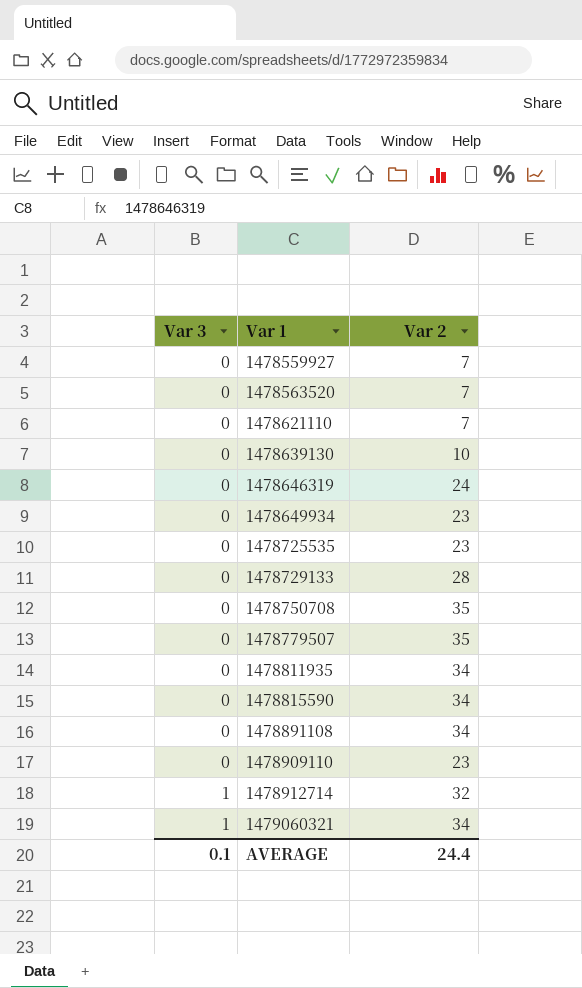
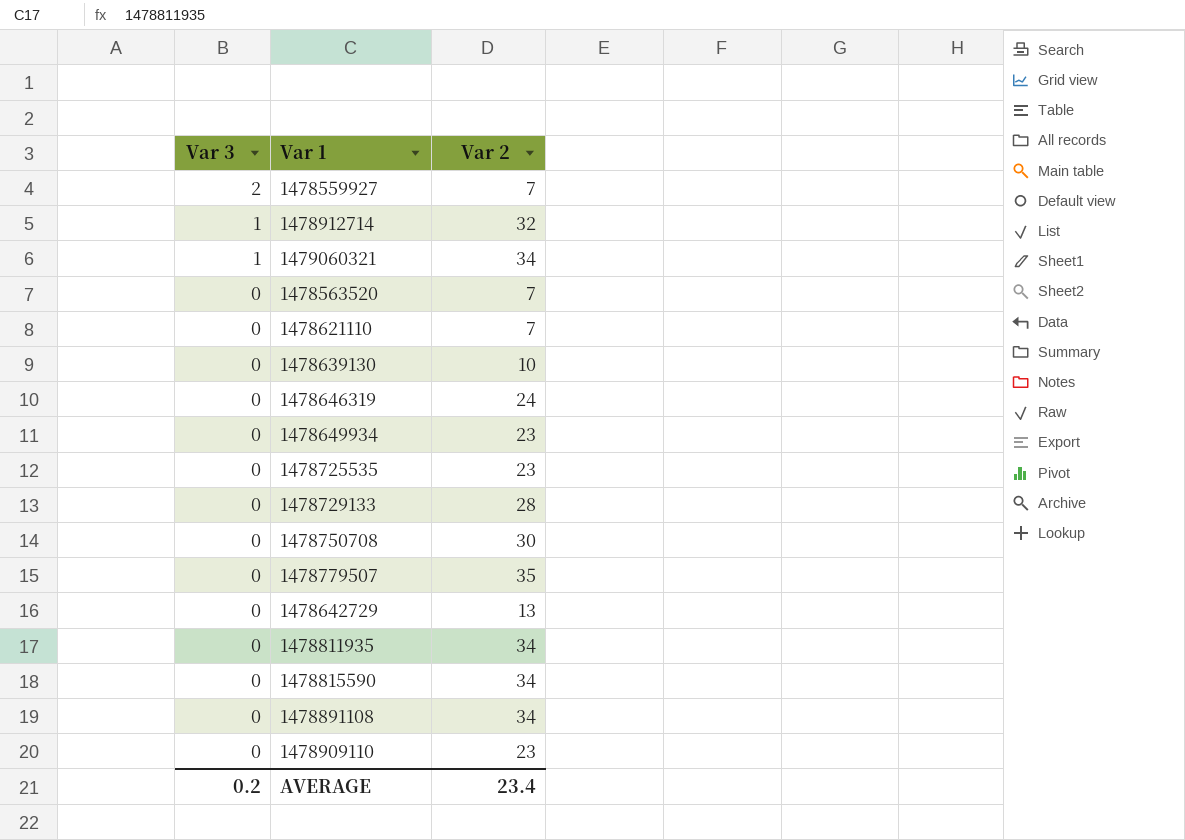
row order: Var 3 ascending -> Var 3 descending
1478559927 | Var 3: 0 -> 2
1478750708 | Var 2: 35 -> 30
row 1478642729: none -> 0 | 13
AVERAGE | Var 3: 0.1 -> 0.2
AVERAGE | Var 2: 24.4 -> 23.4

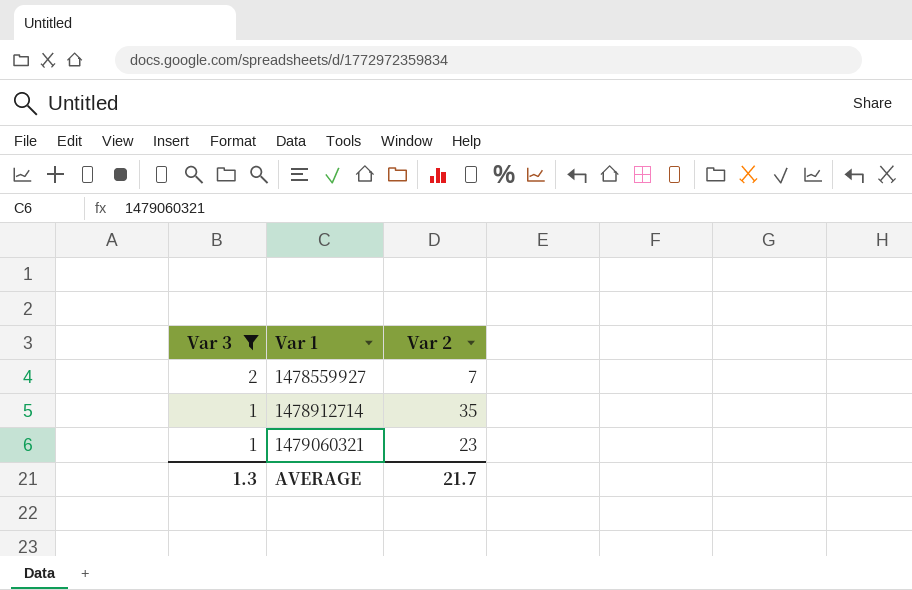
filter: none -> Var 3 != 0
1478912714 | Var 2: 32 -> 35
1479060321 | Var 2: 34 -> 23
AVERAGE | Var 3: 0.2 -> 1.3
AVERAGE | Var 2: 23.4 -> 21.7

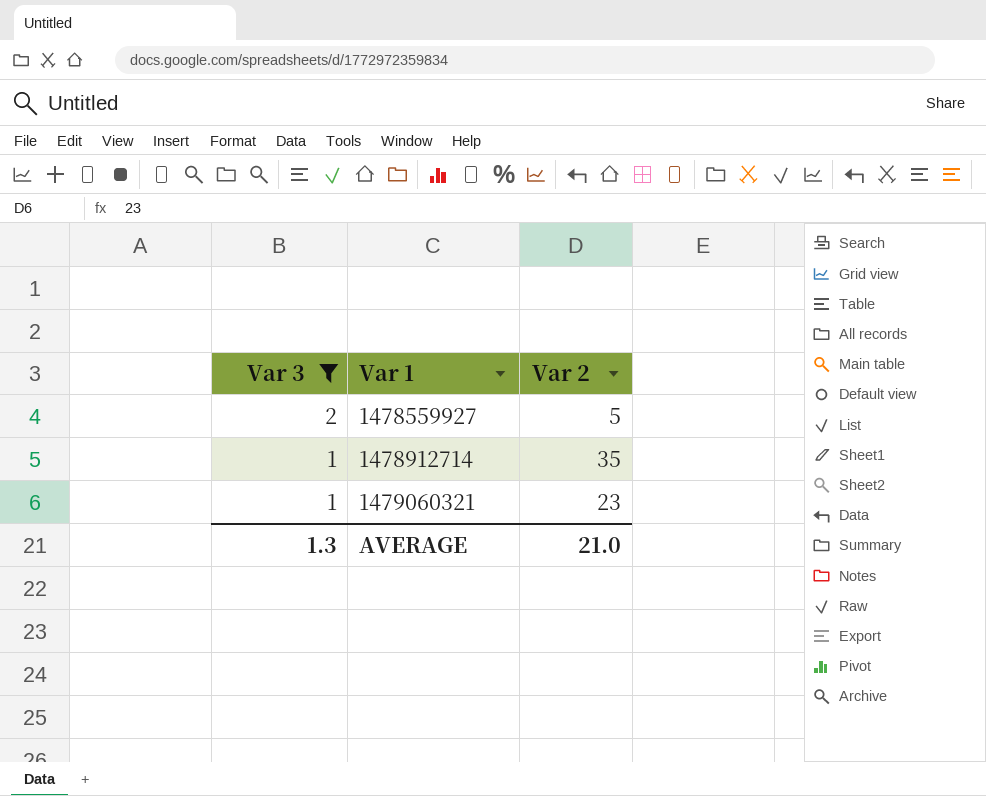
1478559927 | Var 2: 7 -> 5
AVERAGE | Var 2: 21.7 -> 21.0

